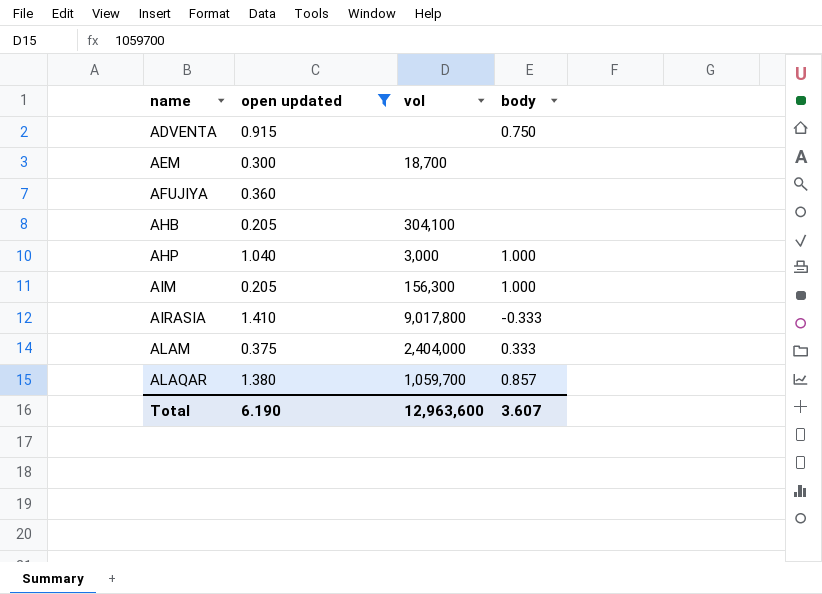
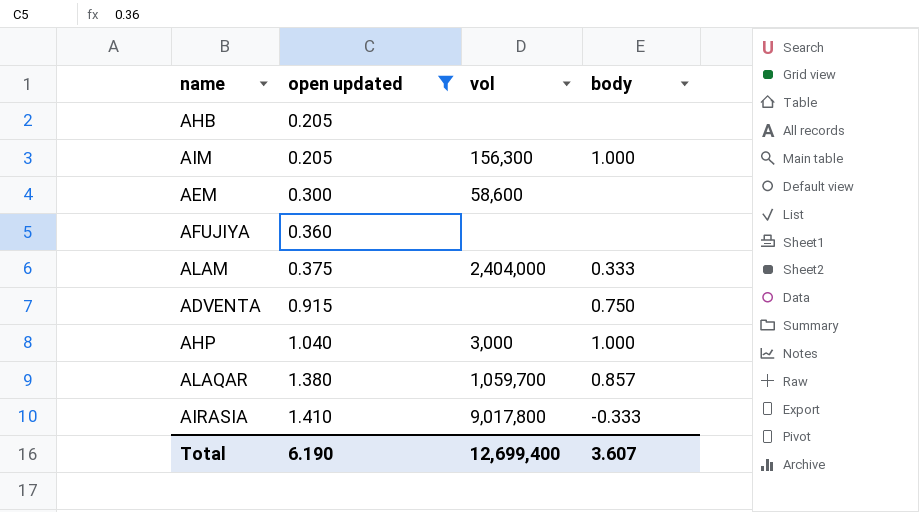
row order: name ascending -> open updated ascending
AHB | vol: 304,100 -> none
AEM | vol: 18,700 -> 58,600
Total | vol: 12,963,600 -> 12,699,400

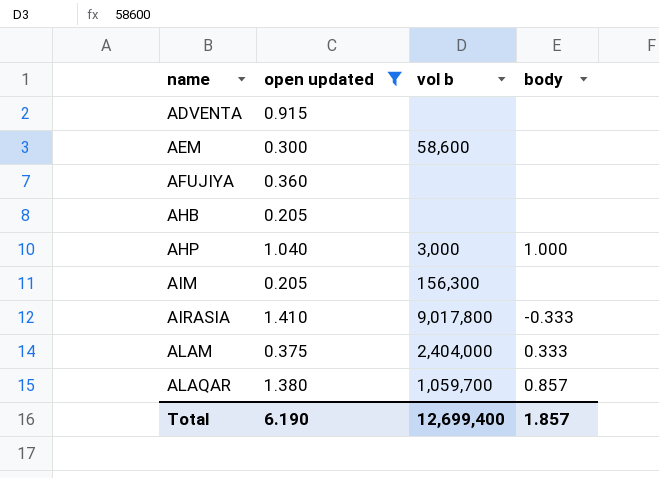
row order: open updated ascending -> name ascending
column name: vol -> vol b
ADVENTA | body: 0.750 -> none
AIM | body: 1.000 -> none
Total | body: 3.607 -> 1.857

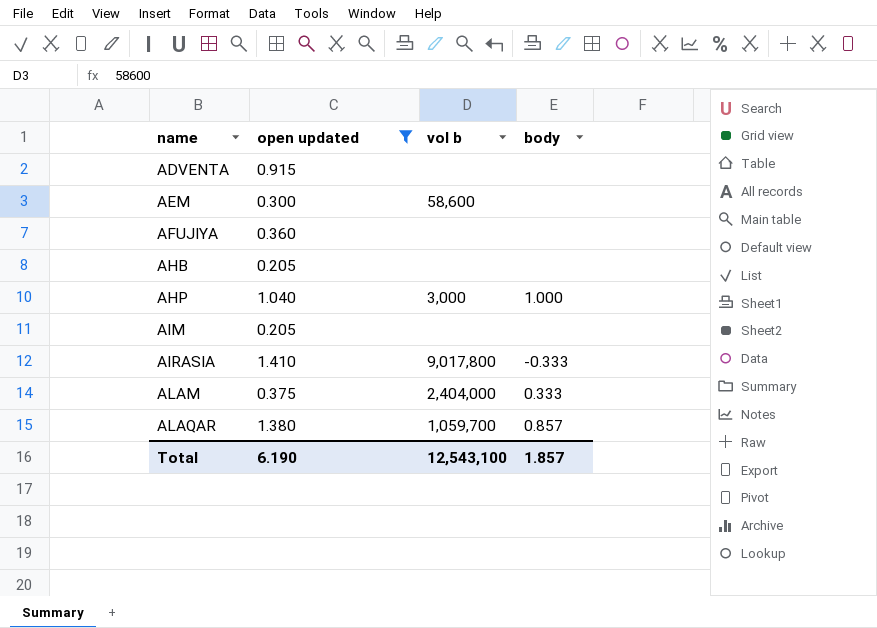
AIM | vol b: 156,300 -> none
Total | vol b: 12,699,400 -> 12,543,100

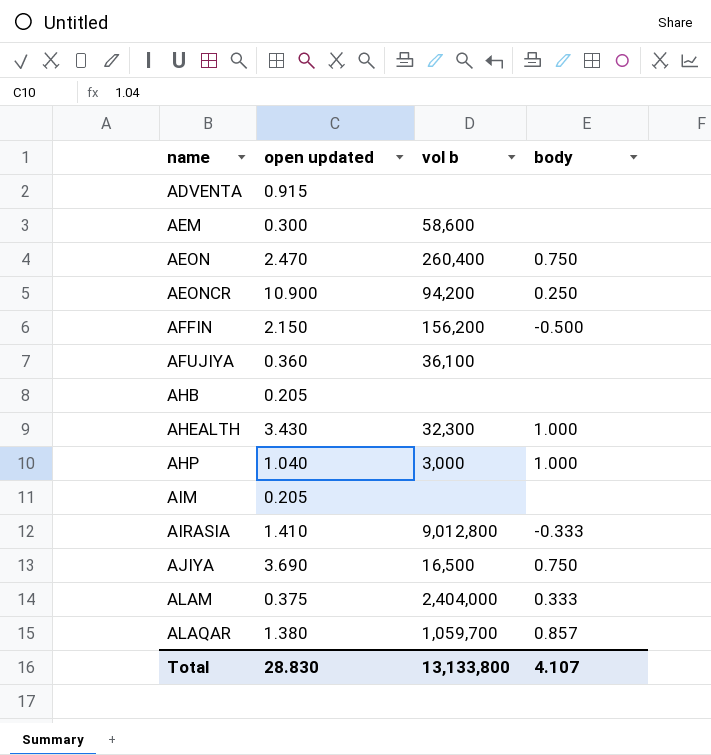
filter: open updated <= 1.410 -> none
AFUJIYA | vol b: none -> 36,100
AIRASIA | vol b: 9,017,800 -> 9,012,800
Total | open updated: 6.190 -> 28.830
Total | vol b: 12,543,100 -> 13,133,800
Total | body: 1.857 -> 4.107

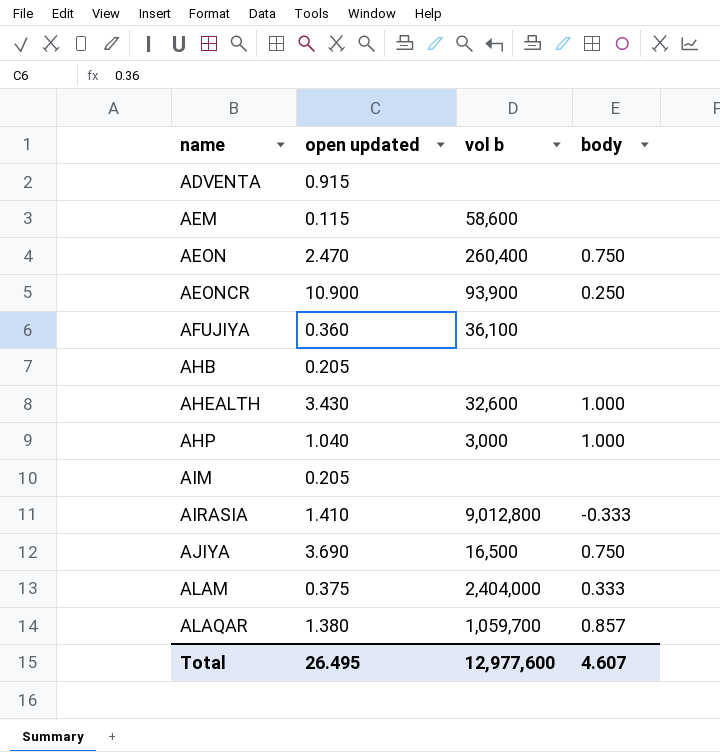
row AFFIN: 2.150 | 156,200 | -0.500 -> none
AEM | open updated: 0.300 -> 0.115
AEONCR | vol b: 94,200 -> 93,900
AHEALTH | vol b: 32,300 -> 32,600
Total | open updated: 28.830 -> 26.495
Total | vol b: 13,133,800 -> 12,977,600
Total | body: 4.107 -> 4.607

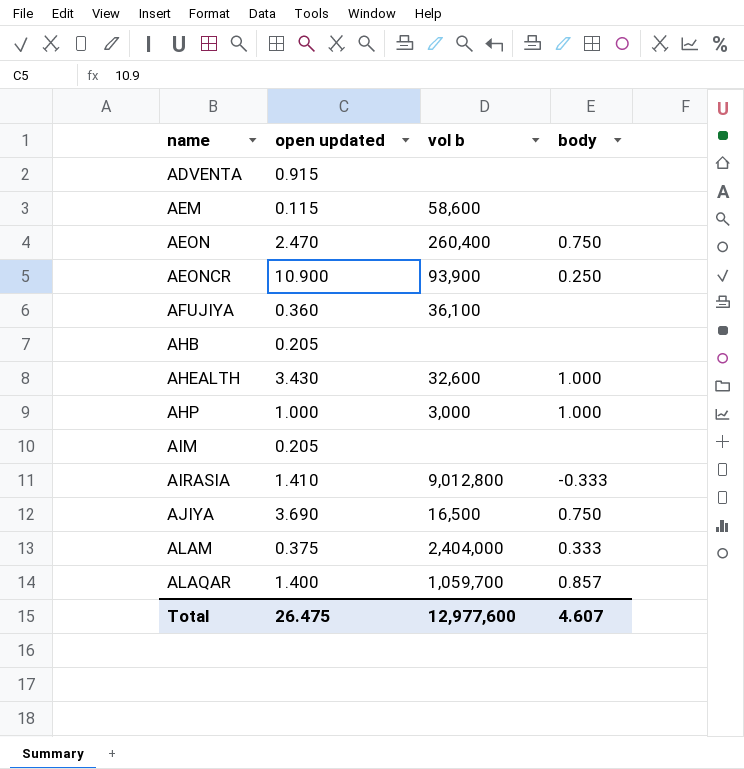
AHP | open updated: 1.040 -> 1.000
ALAQAR | open updated: 1.380 -> 1.400
Total | open updated: 26.495 -> 26.475

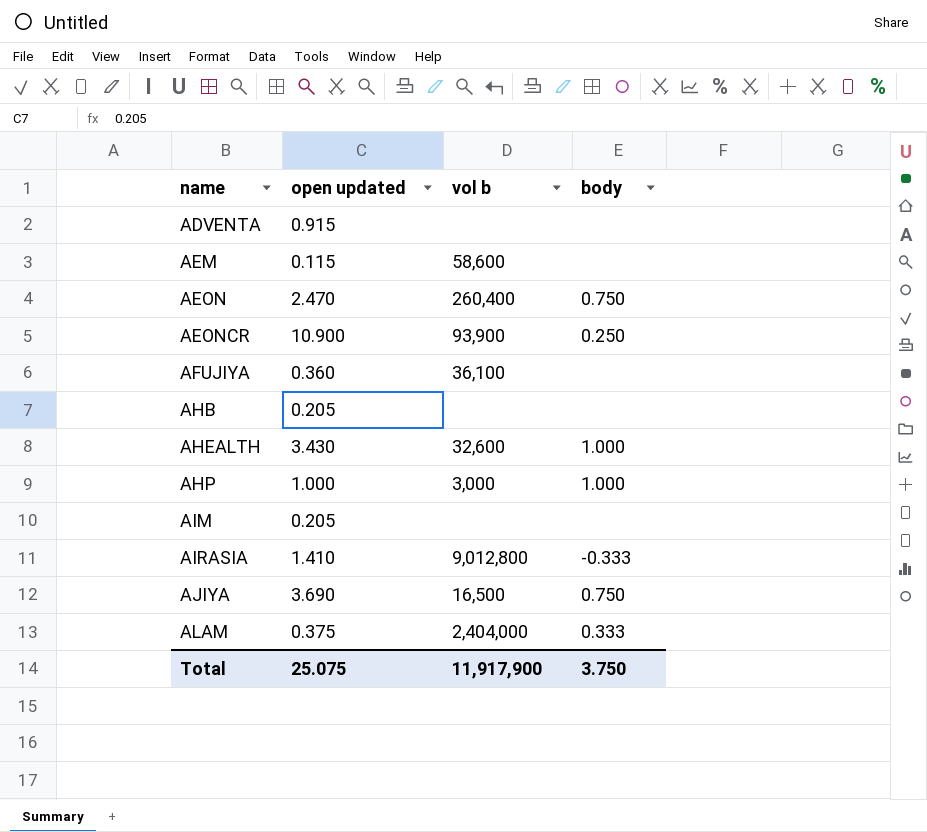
row ALAQAR: 1.400 | 1,059,700 | 0.857 -> none
Total | open updated: 26.475 -> 25.075
Total | vol b: 12,977,600 -> 11,917,900
Total | body: 4.607 -> 3.750

